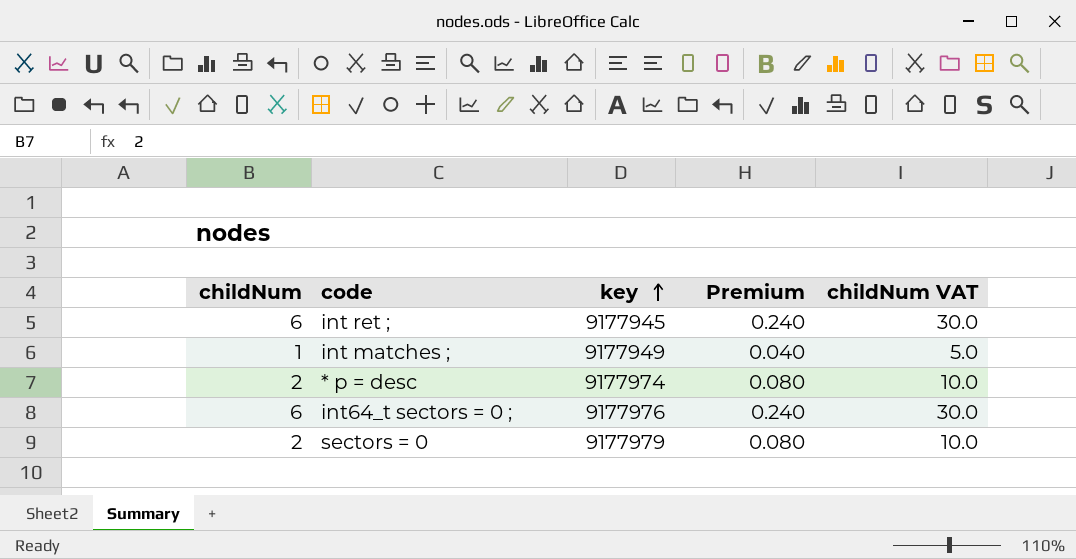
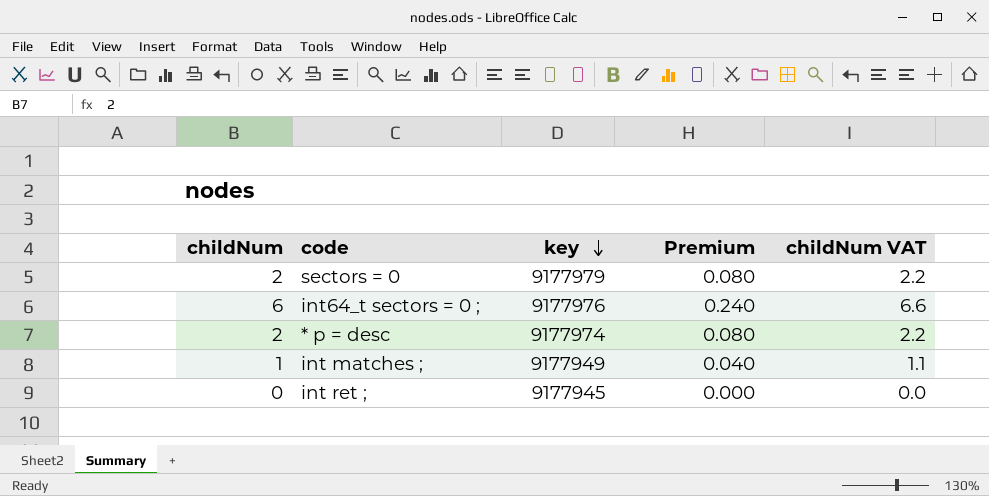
row order: key ascending -> key descending
column childNum VAT | formula: [childNum] * 5 -> [childNum] * 1.1
int ret ; | childNum: 6 -> 0
int ret ; | Premium: 0.240 -> 0.000

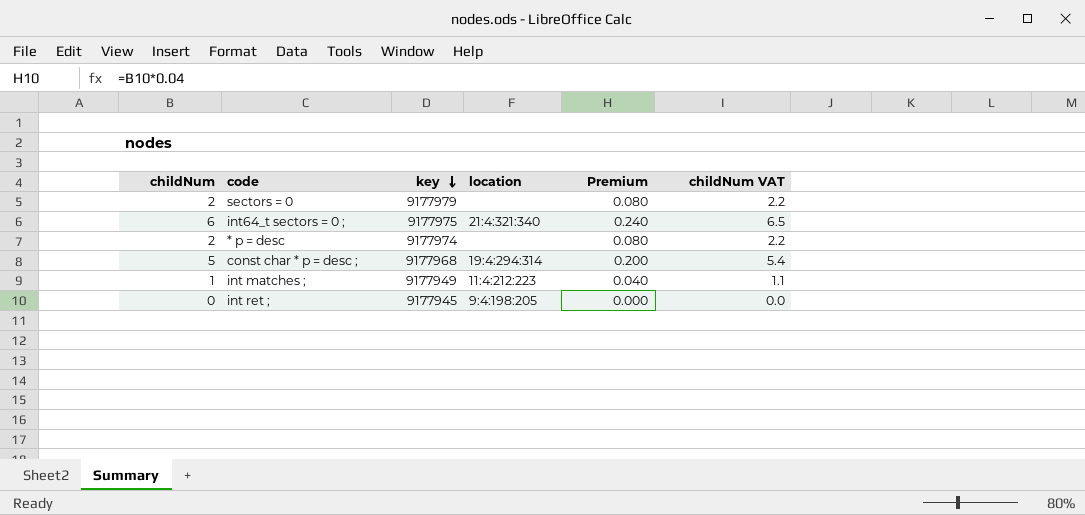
column location | position: none -> 4
column childNum VAT | formula: [childNum] * 1.1 -> [childNum] * 1.08
int64_t sectors = 0 ; | key: 9177976 -> 9177975
row const char * p = desc ;: none -> 5 | 9177968 | 19:4:294:314 | 0.200 | 5.4

